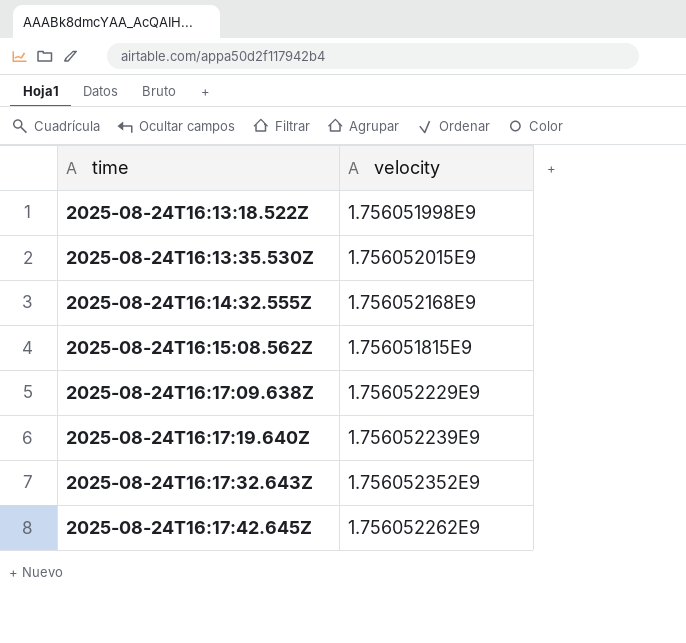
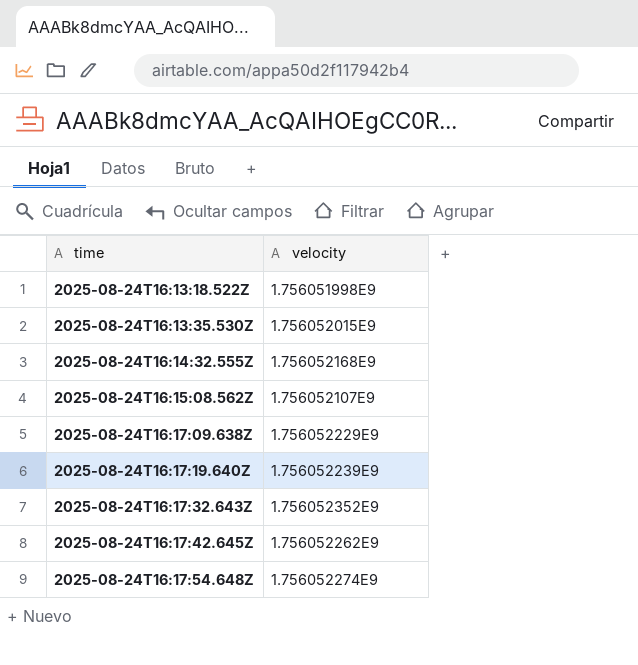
2025-08-24T16:15:08.562Z | velocity: 1.756051815E9 -> 1.756052107E9
row 2025-08-24T16:17:54.648Z: none -> 1.756052274E9

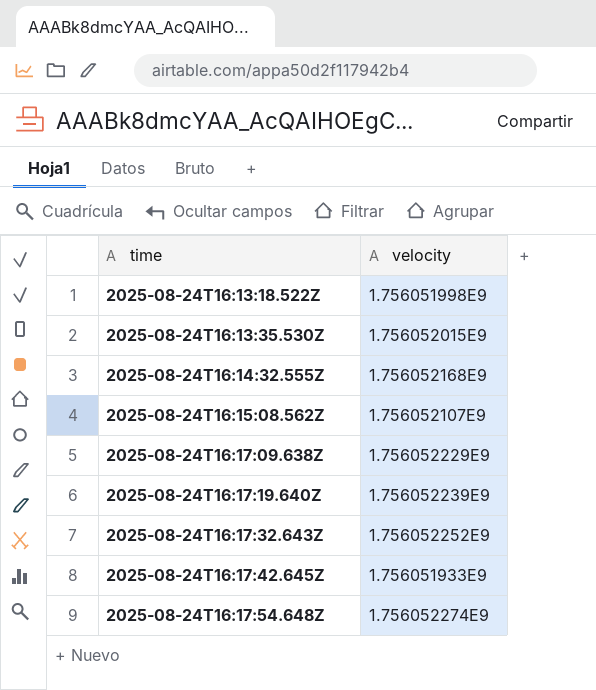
2025-08-24T16:17:32.643Z | velocity: 1.756052352E9 -> 1.756052252E9
2025-08-24T16:17:42.645Z | velocity: 1.756052262E9 -> 1.756051933E9

